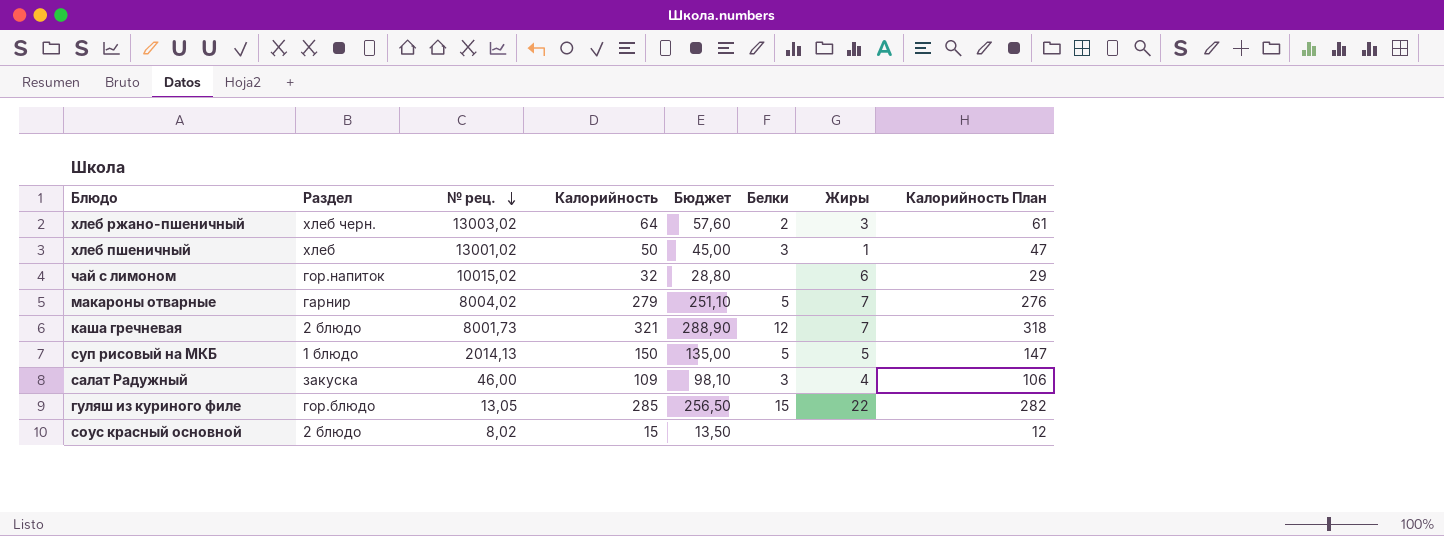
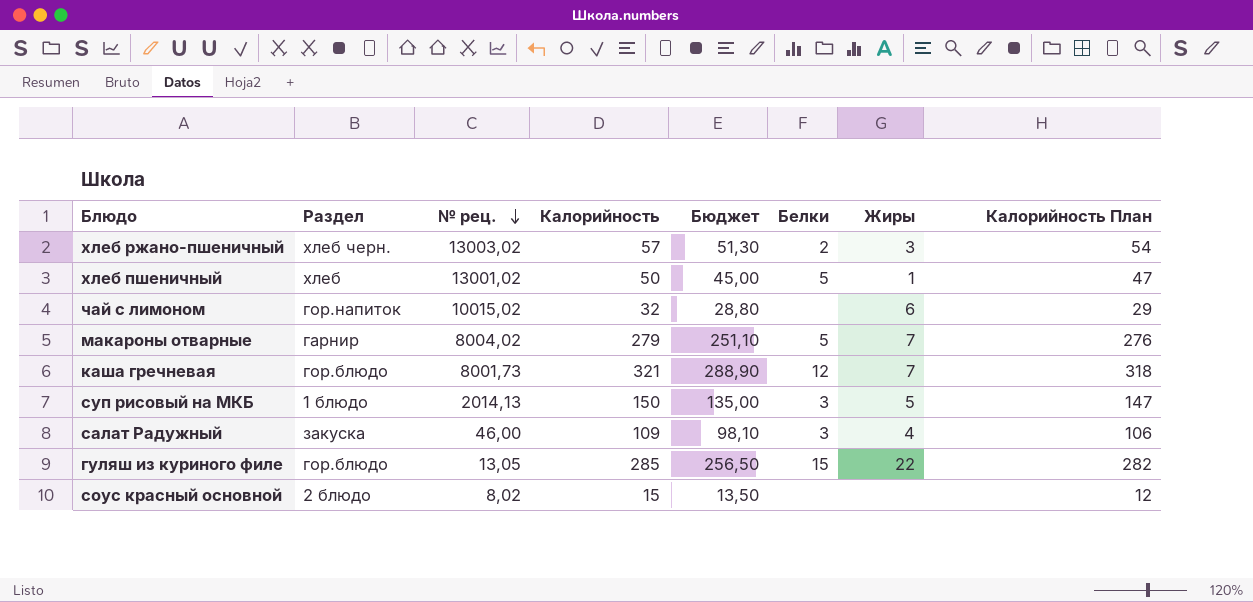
хлеб ржано-пшеничный | Калорийность: 64 -> 57
хлеб ржано-пшеничный | Бюджет: 57,60 -> 51,30
хлеб ржано-пшеничный | Калорийность План: 61 -> 54
хлеб пшеничный | Белки: 3 -> 5
каша гречневая | Раздел: 2 блюдо -> гор.блюдо
суп рисовый на МКБ | Белки: 5 -> 3

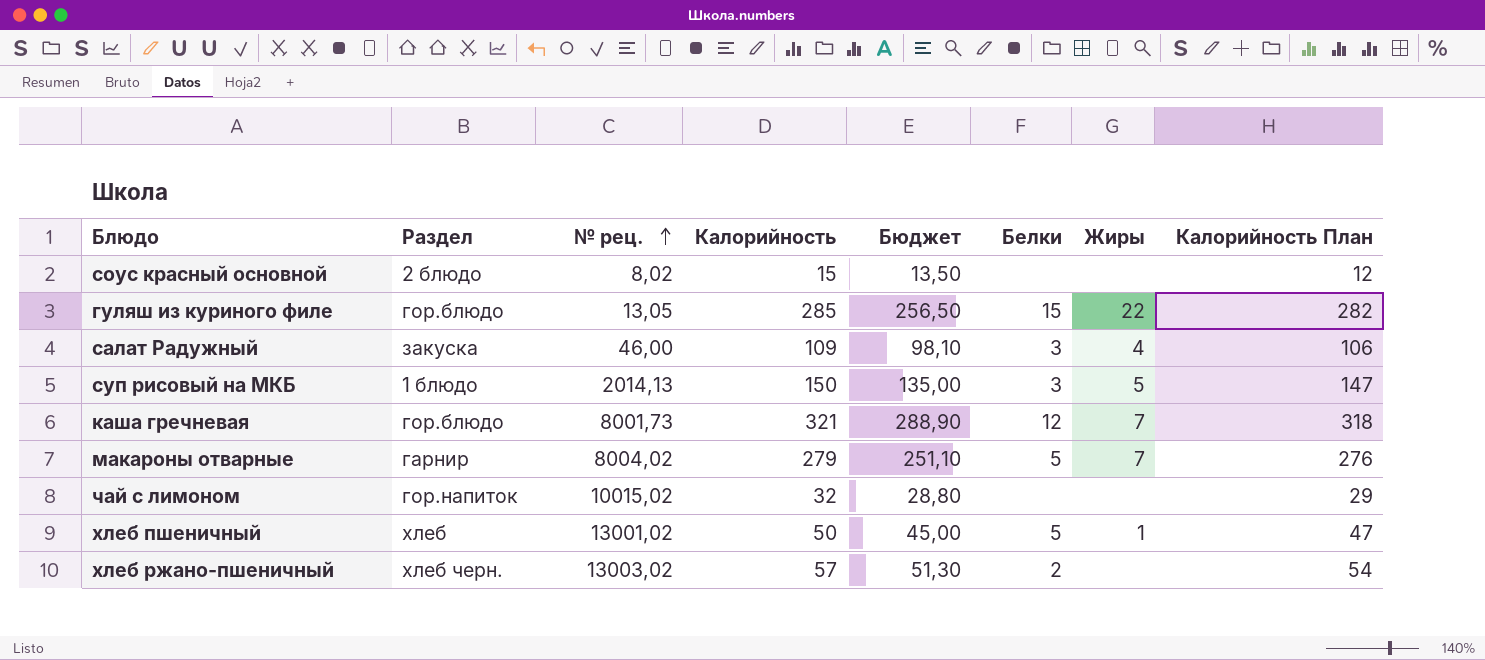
row order: № рец. descending -> № рец. ascending
чай с лимоном | Жиры: 6 -> none
хлеб ржано-пшеничный | Жиры: 3 -> none

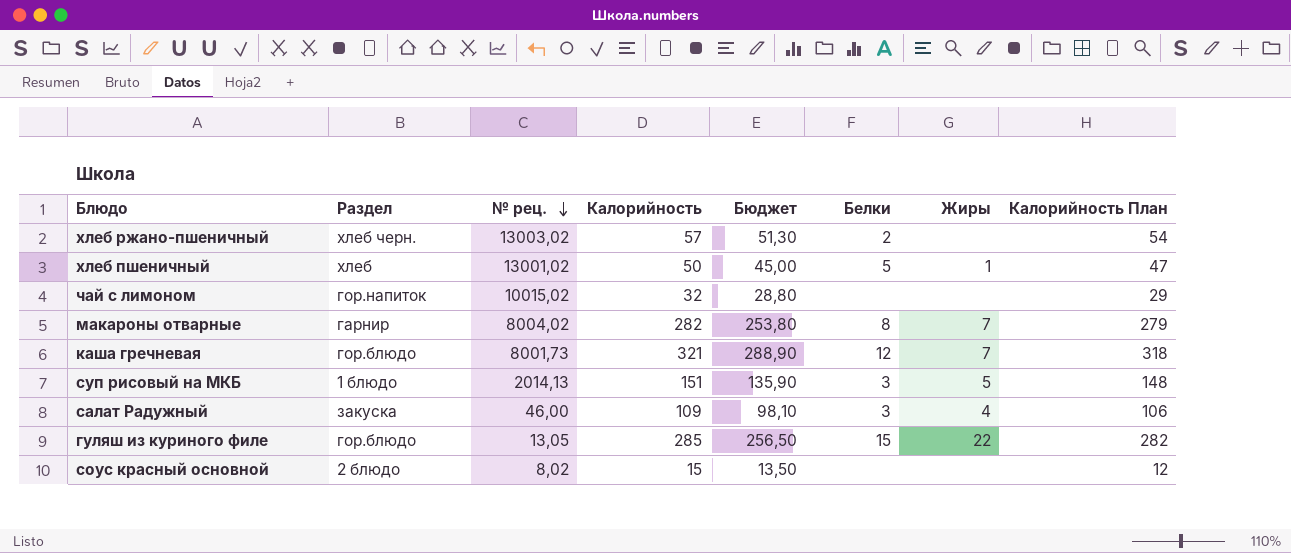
row order: № рец. ascending -> № рец. descending
макароны отварные | Калорийность: 279 -> 282
макароны отварные | Бюджет: 251,10 -> 253,80
макароны отварные | Белки: 5 -> 8
макароны отварные | Калорийность План: 276 -> 279
суп рисовый на МКБ | Калорийность: 150 -> 151
суп рисовый на МКБ | Бюджет: 135,00 -> 135,90
суп рисовый на МКБ | Калорийность План: 147 -> 148

